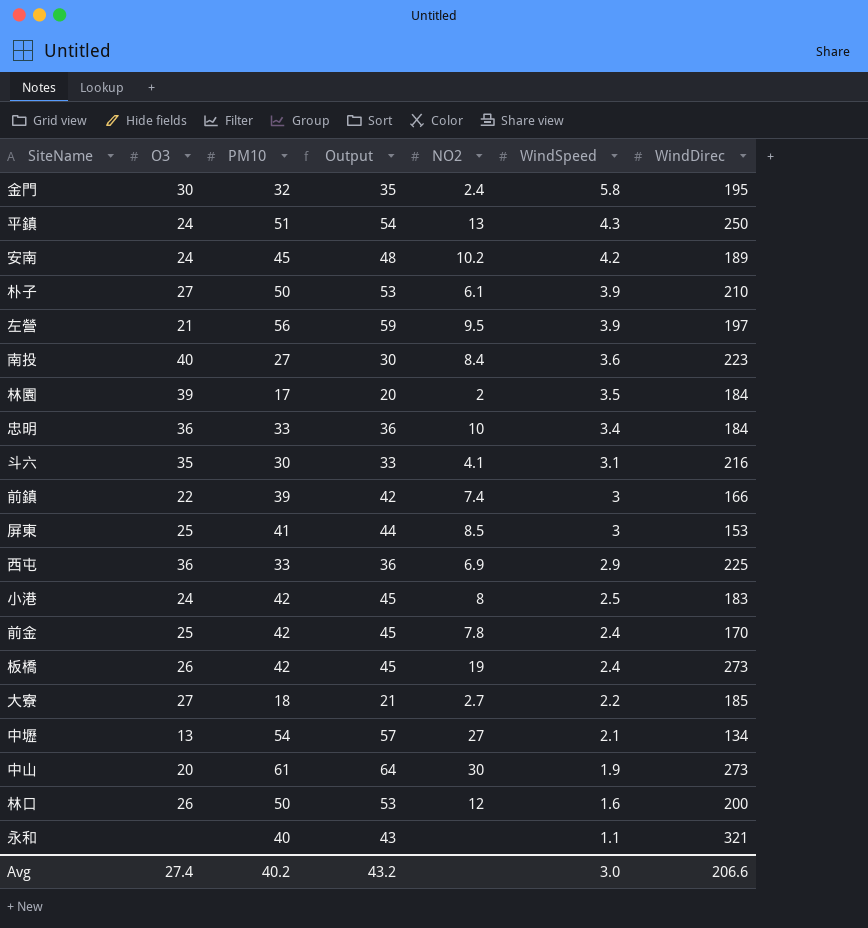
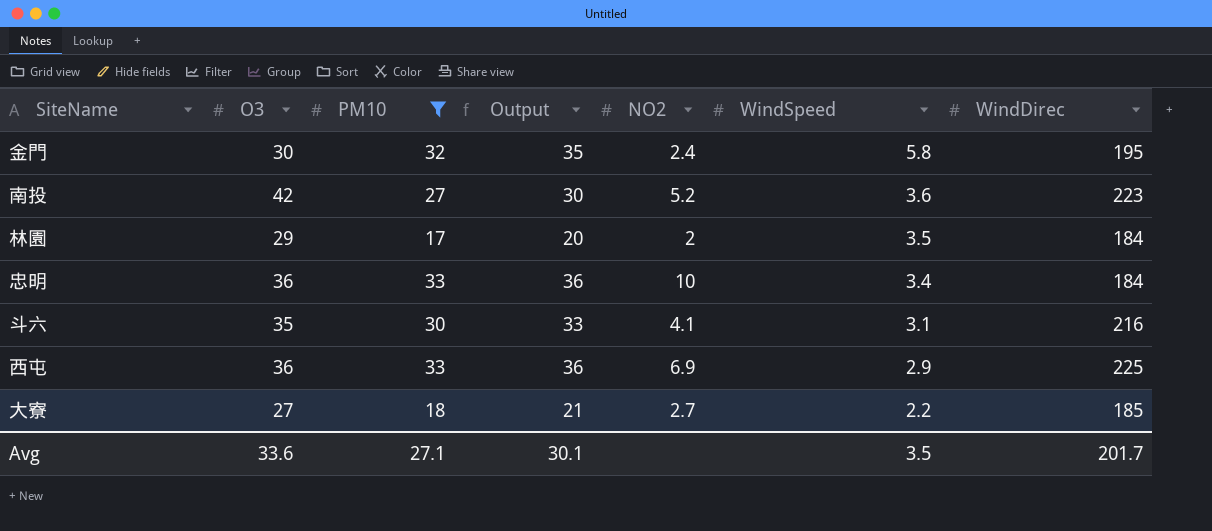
filter: none -> PM10 <= 33
南投 | O3: 40 -> 42
南投 | NO2: 8.4 -> 5.2
林園 | O3: 39 -> 29
Avg | O3: 27.4 -> 33.6
Avg | PM10: 40.2 -> 27.1
Avg | Output: 43.2 -> 30.1
Avg | WindSpeed: 3.0 -> 3.5
Avg | WindDirec: 206.6 -> 201.7

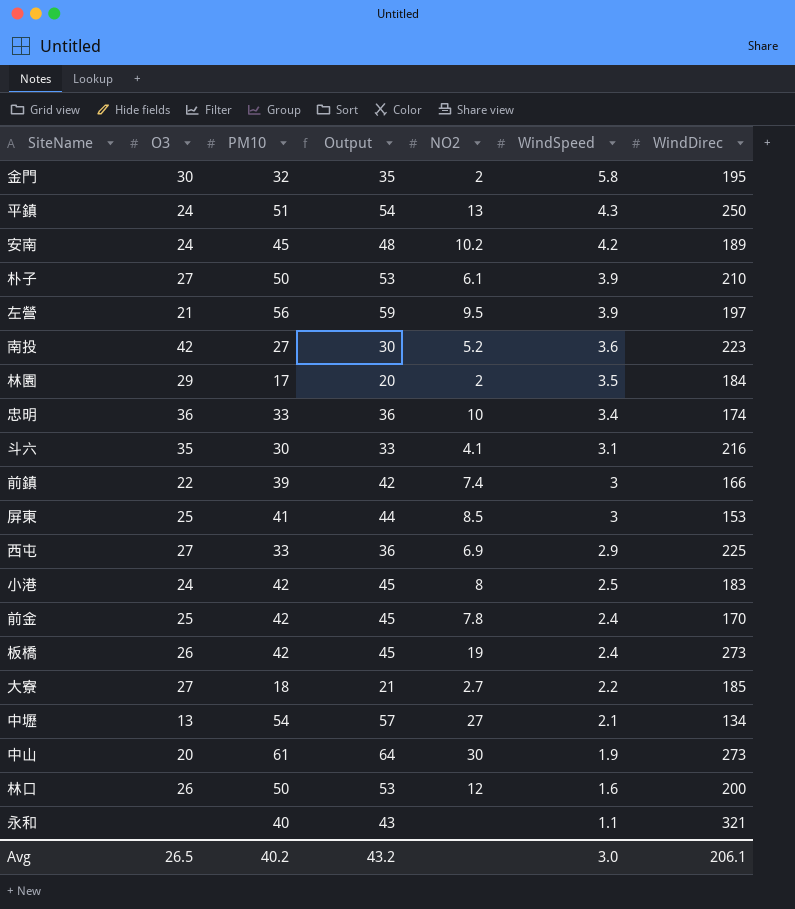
filter: PM10 <= 33 -> none
金門 | NO2: 2.4 -> 2
忠明 | WindDirec: 184 -> 174
西屯 | O3: 36 -> 27
Avg | O3: 33.6 -> 26.5
Avg | PM10: 27.1 -> 40.2
Avg | Output: 30.1 -> 43.2
Avg | WindSpeed: 3.5 -> 3.0
Avg | WindDirec: 201.7 -> 206.1

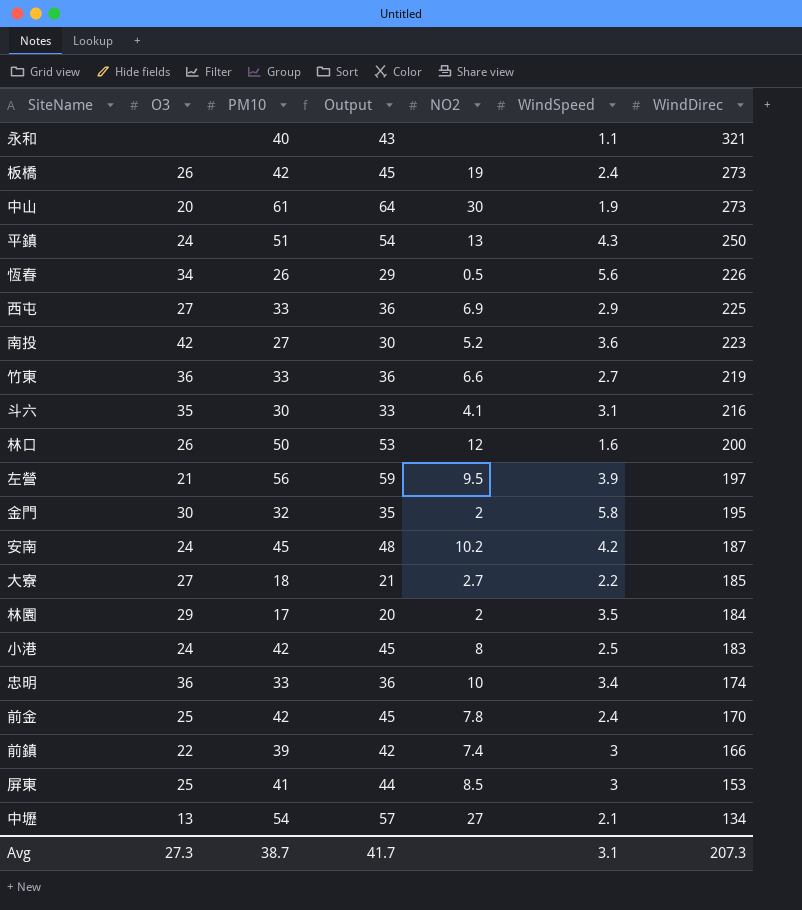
row order: WindSpeed descending -> WindDirec descending
row 朴子: 27 | 50 | 53 | 6.1 | 3.9 | 210 -> none
row 恆春: none -> 34 | 26 | 29 | 0.5 | 5.6 | 226
row 竹東: none -> 36 | 33 | 36 | 6.6 | 2.7 | 219
安南 | WindDirec: 189 -> 187
Avg | O3: 26.5 -> 27.3
Avg | PM10: 40.2 -> 38.7
Avg | Output: 43.2 -> 41.7
Avg | WindSpeed: 3.0 -> 3.1
Avg | WindDirec: 206.1 -> 207.3

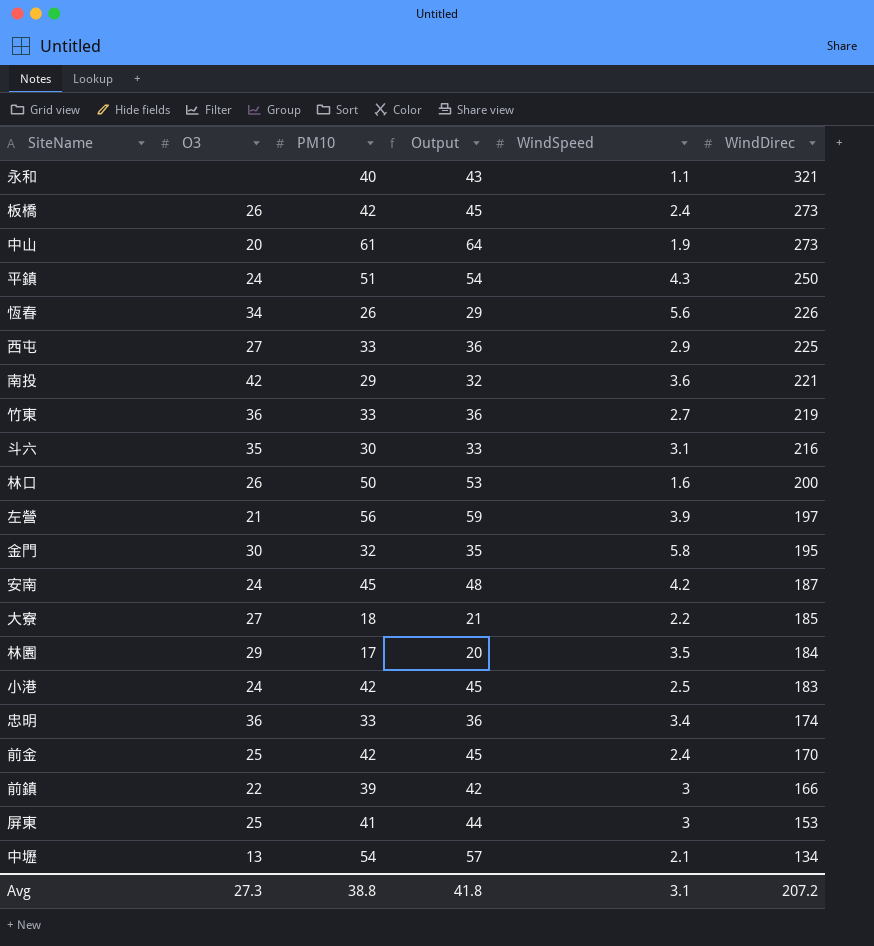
column NO2 | position: 5 -> none
南投 | PM10: 27 -> 29
南投 | Output: 30 -> 32
南投 | WindDirec: 223 -> 221
Avg | PM10: 38.7 -> 38.8
Avg | Output: 41.7 -> 41.8
Avg | WindDirec: 207.3 -> 207.2

